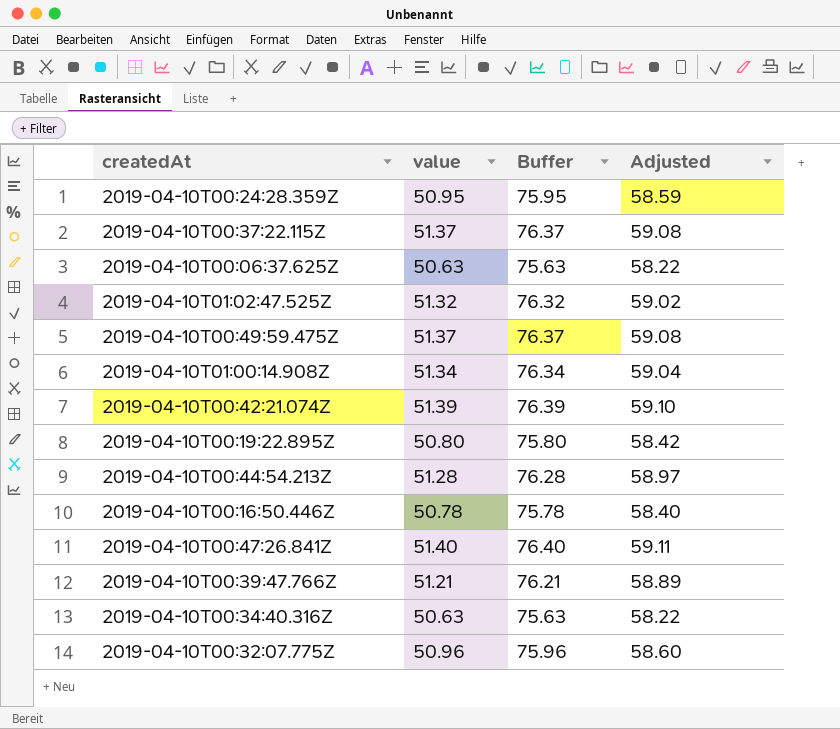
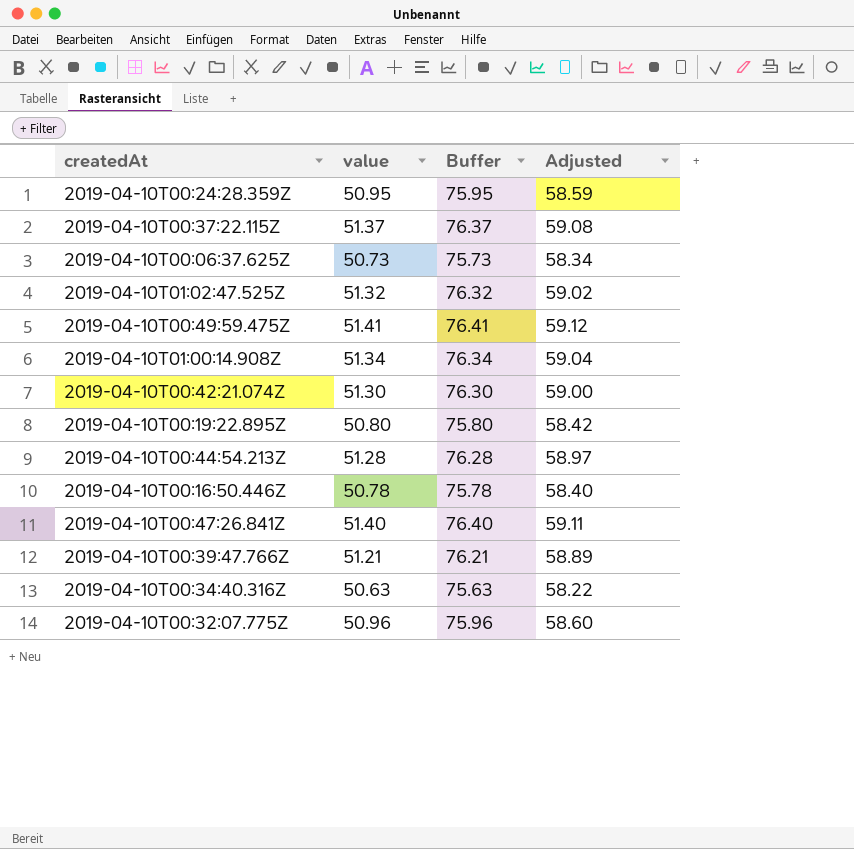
2019-04-10T00:06:37.625Z | value: 50.63 -> 50.73
2019-04-10T00:06:37.625Z | Buffer: 75.63 -> 75.73
2019-04-10T00:06:37.625Z | Adjusted: 58.22 -> 58.34
2019-04-10T00:49:59.475Z | value: 51.37 -> 51.41
2019-04-10T00:49:59.475Z | Buffer: 76.37 -> 76.41
2019-04-10T00:49:59.475Z | Adjusted: 59.08 -> 59.12
2019-04-10T00:42:21.074Z | value: 51.39 -> 51.30
2019-04-10T00:42:21.074Z | Buffer: 76.39 -> 76.30
2019-04-10T00:42:21.074Z | Adjusted: 59.10 -> 59.00

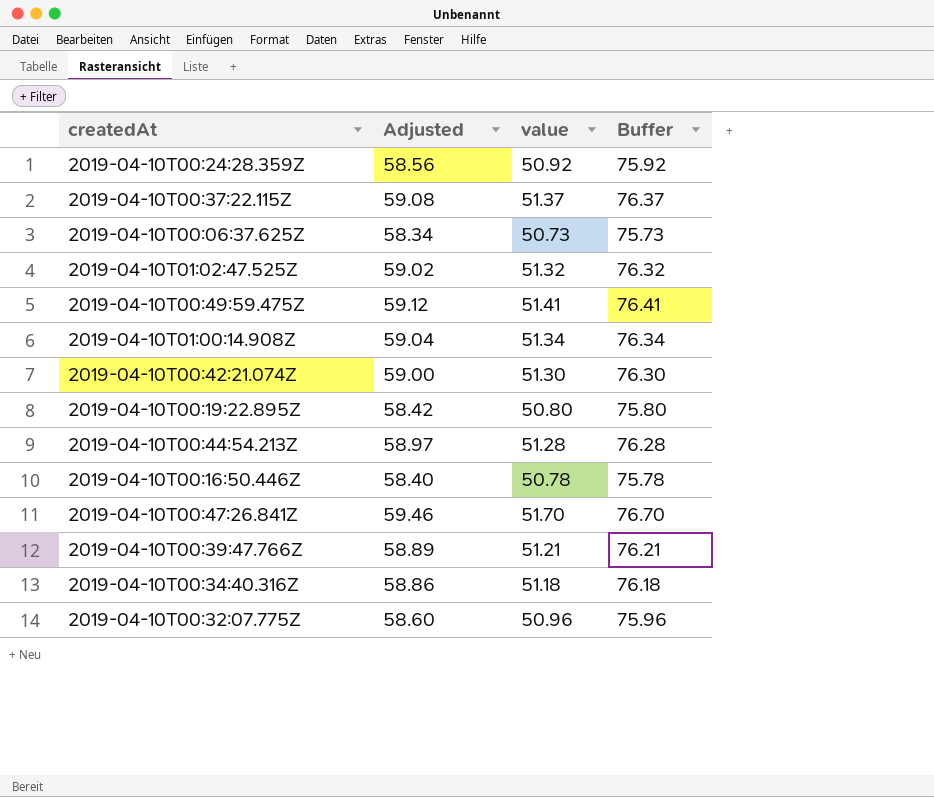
column Adjusted | position: 4 -> 2
2019-04-10T00:24:28.359Z | Adjusted: 58.59 -> 58.56
2019-04-10T00:24:28.359Z | value: 50.95 -> 50.92
2019-04-10T00:24:28.359Z | Buffer: 75.95 -> 75.92
2019-04-10T00:47:26.841Z | Adjusted: 59.11 -> 59.46
2019-04-10T00:47:26.841Z | value: 51.40 -> 51.70
2019-04-10T00:47:26.841Z | Buffer: 76.40 -> 76.70
2019-04-10T00:34:40.316Z | Adjusted: 58.22 -> 58.86
2019-04-10T00:34:40.316Z | value: 50.63 -> 51.18
2019-04-10T00:34:40.316Z | Buffer: 75.63 -> 76.18

